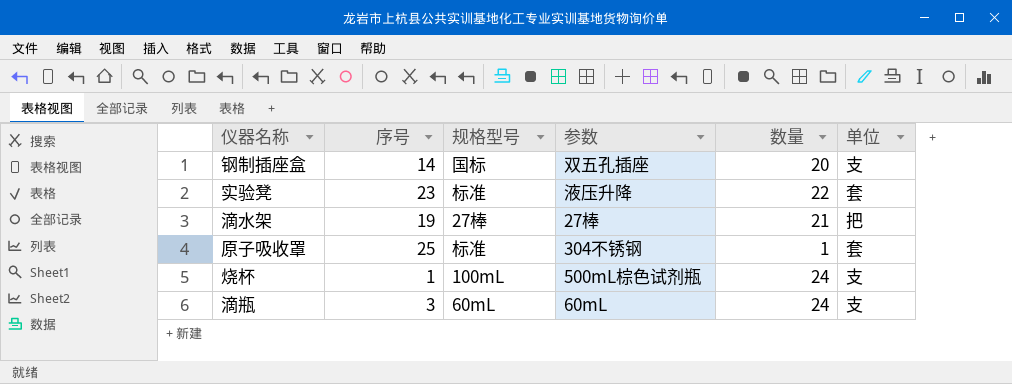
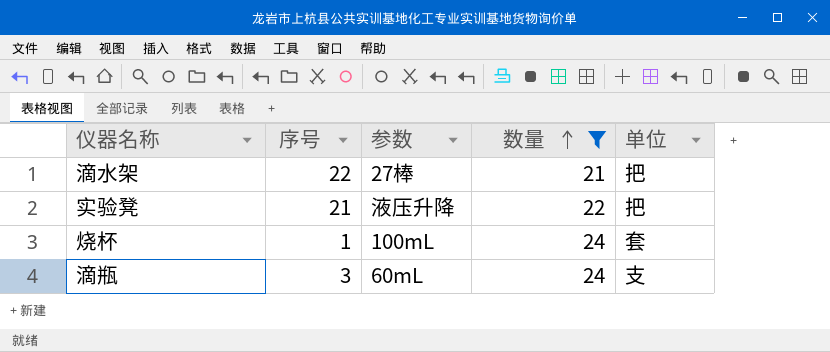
filter: none -> 数量 >= 21
row order: none -> 数量 ascending
column 规格型号 | position: 3 -> none
滴水架 | 序号: 19 -> 22
实验凳 | 序号: 23 -> 21
实验凳 | 单位: 套 -> 把
烧杯 | 参数: 500mL棕色试剂瓶 -> 100mL
烧杯 | 单位: 支 -> 套

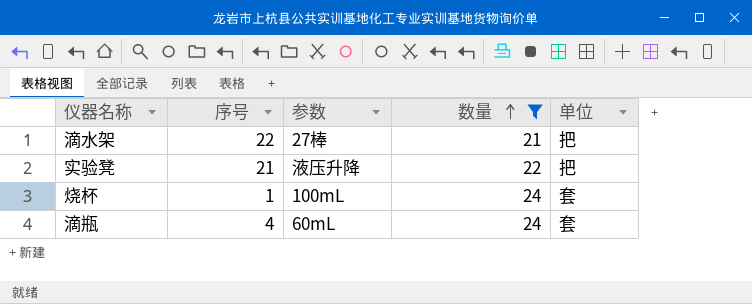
滴瓶 | 序号: 3 -> 4
滴瓶 | 单位: 支 -> 套

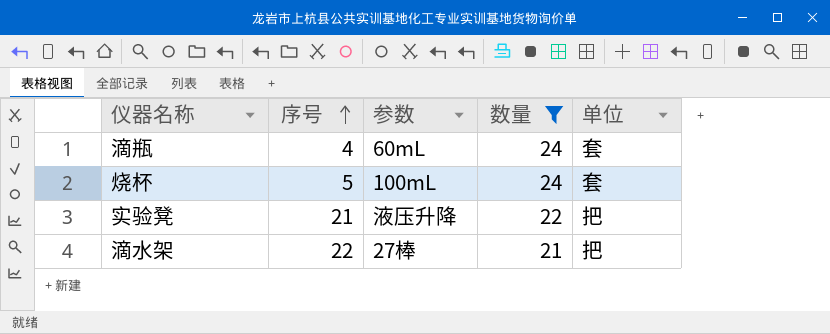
row order: 数量 ascending -> 序号 ascending
烧杯 | 序号: 1 -> 5

